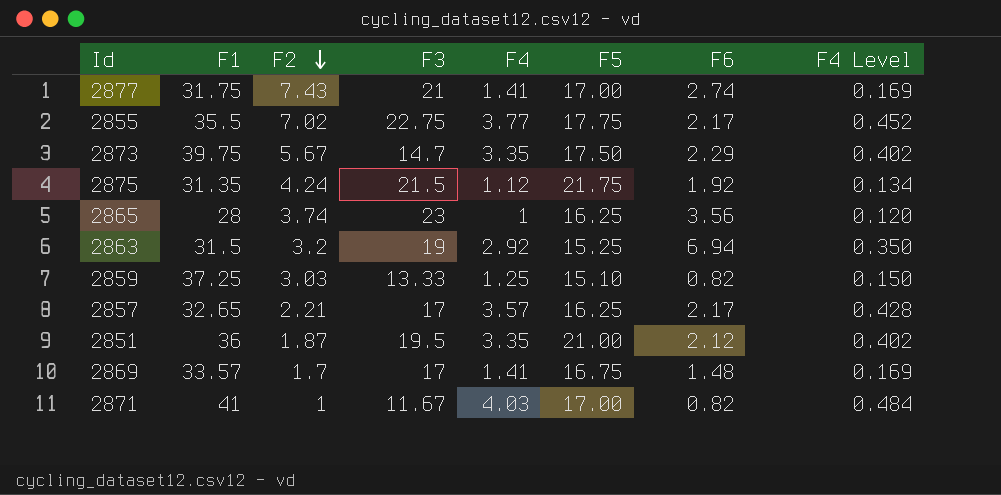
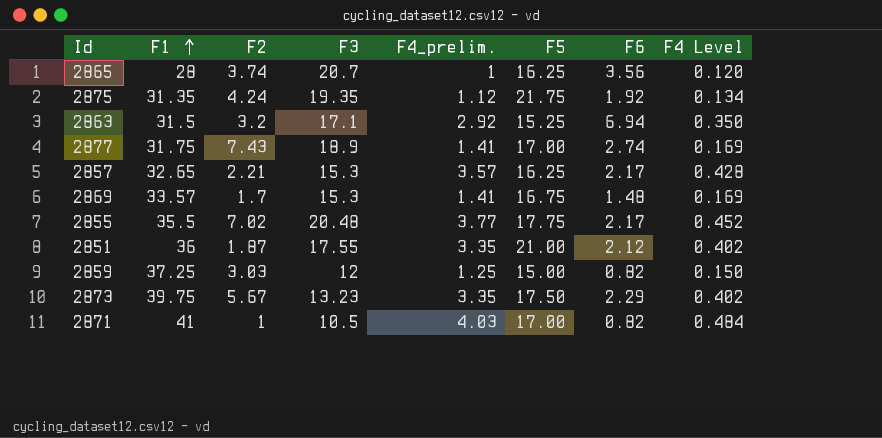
row order: F2 descending -> F1 ascending
column name: F4 -> F4_prelim.
2865 | F3: 23 -> 20.7
2875 | F3: 21.5 -> 19.35
2863 | F3: 19 -> 17.1
2877 | F3: 21 -> 18.9
2857 | F3: 17 -> 15.3
2869 | F3: 17 -> 15.3
2855 | F3: 22.75 -> 20.48
2851 | F3: 19.5 -> 17.55
2859 | F3: 13.33 -> 12
2859 | F5: 15.10 -> 15.00
2873 | F3: 14.7 -> 13.23
2871 | F3: 11.67 -> 10.5

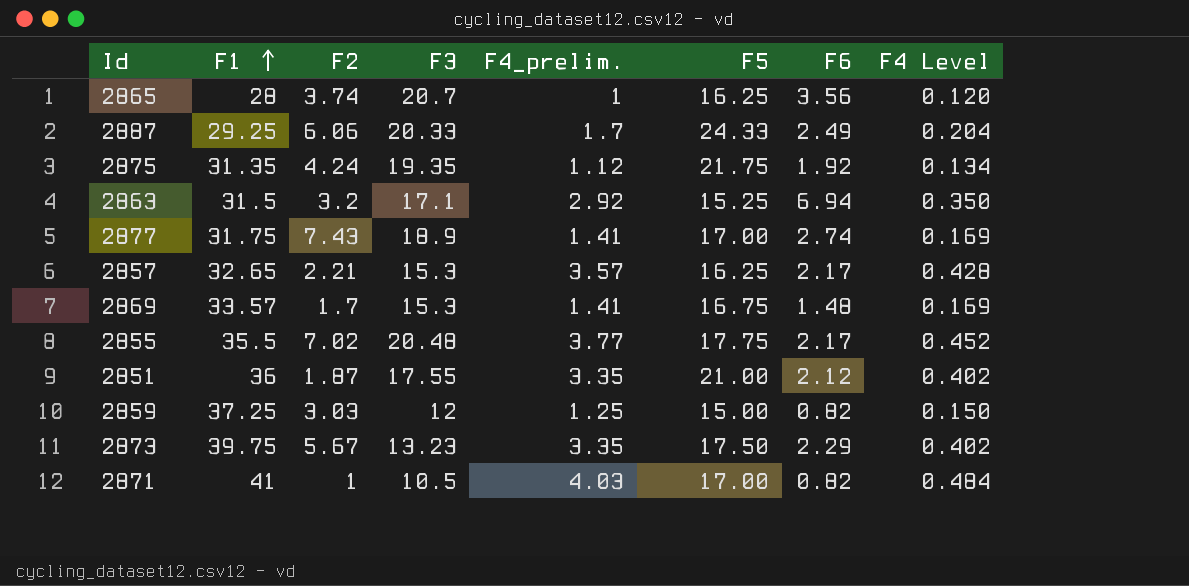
row 2887: none -> 29.25 | 6.06 | 20.33 | 1.7 | 24.33 | 2.49 | 0.204

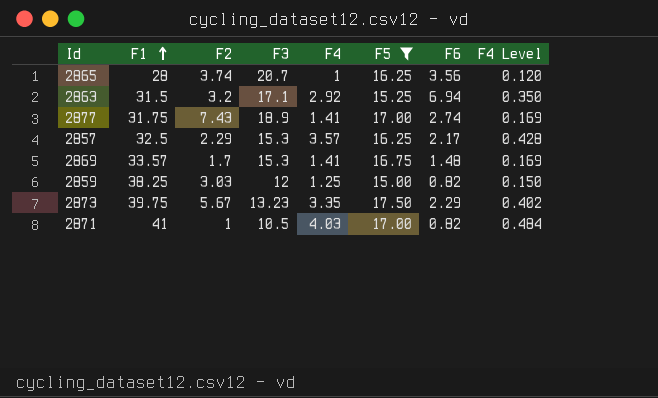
filter: none -> F5 <= 17.50
column name: F4_prelim. -> F4
2857 | F1: 32.65 -> 32.5
2857 | F2: 2.21 -> 2.29
2859 | F1: 37.25 -> 38.25

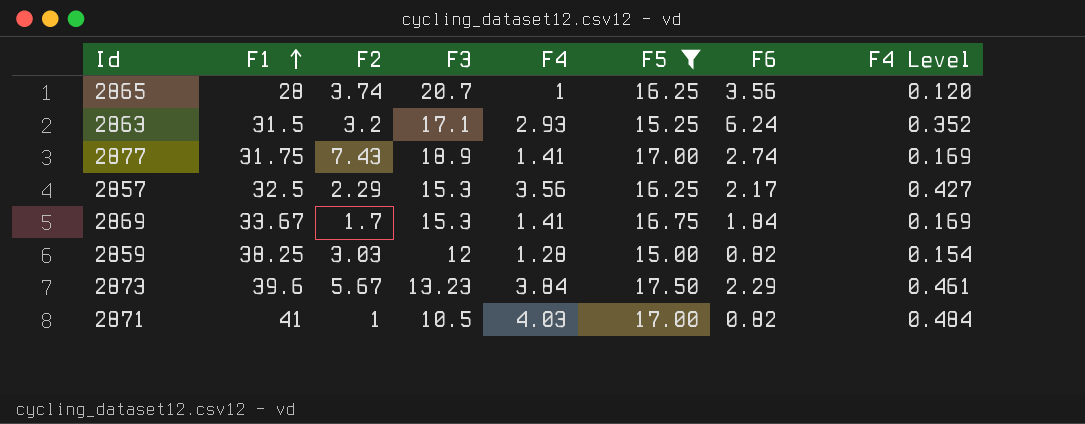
2863 | F4: 2.92 -> 2.93
2863 | F6: 6.94 -> 6.24
2863 | F4 Level: 0.350 -> 0.352
2857 | F4: 3.57 -> 3.56
2857 | F4 Level: 0.428 -> 0.427
2869 | F1: 33.57 -> 33.67
2869 | F6: 1.48 -> 1.84
2859 | F4: 1.25 -> 1.28
2859 | F4 Level: 0.150 -> 0.154
2873 | F1: 39.75 -> 39.6
2873 | F4: 3.35 -> 3.84
2873 | F4 Level: 0.402 -> 0.461

